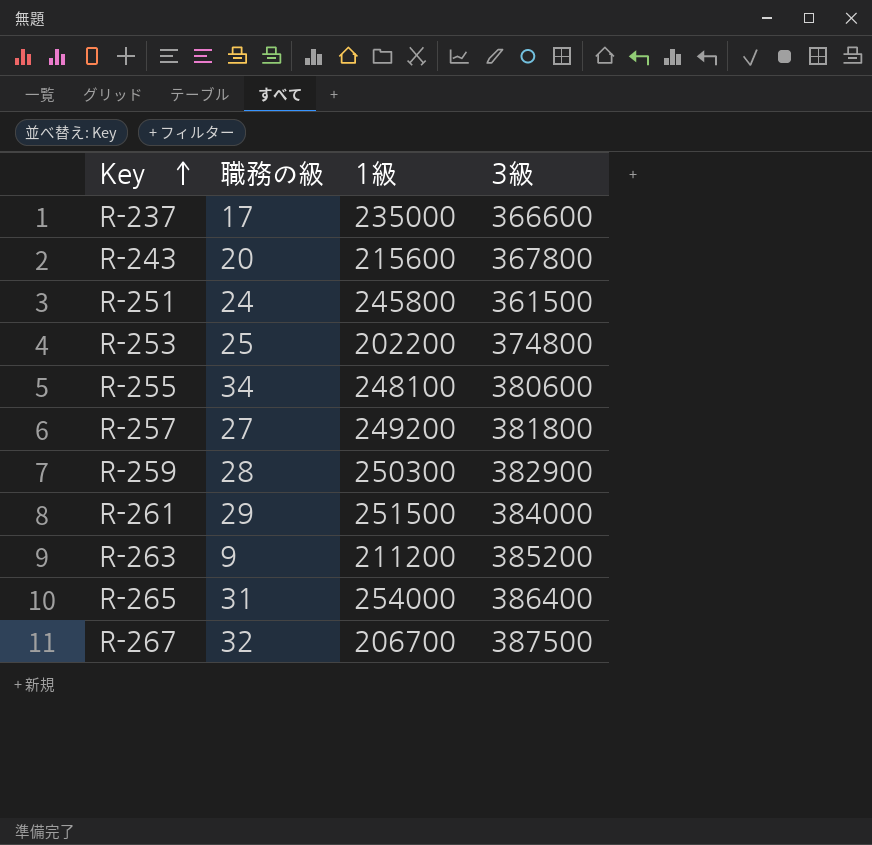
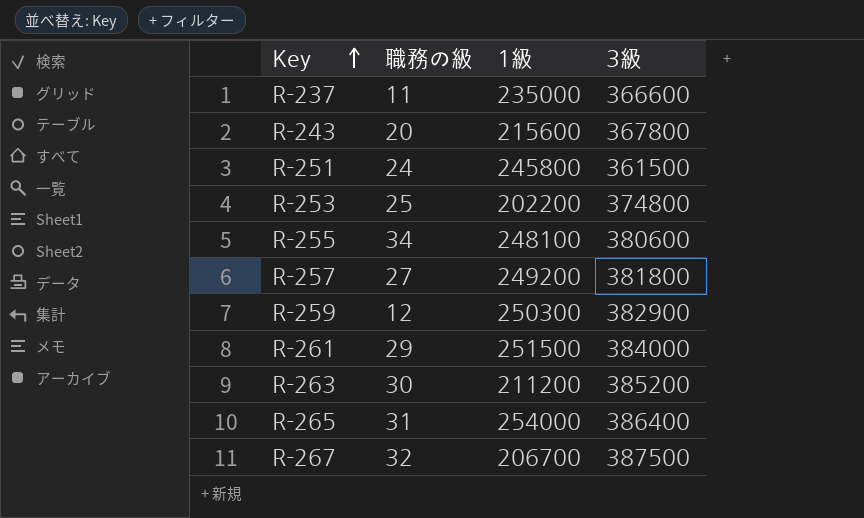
R-237 | 職務の級: 17 -> 11
R-259 | 職務の級: 28 -> 12
R-263 | 職務の級: 9 -> 30

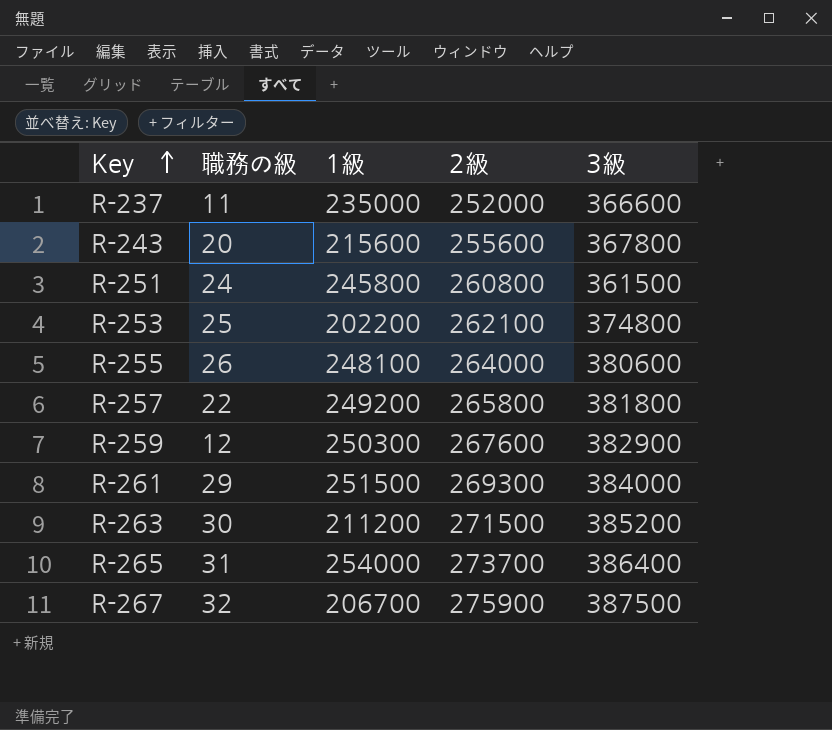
column 2級 | position: none -> 4
R-255 | 職務の級: 34 -> 26
R-257 | 職務の級: 27 -> 22

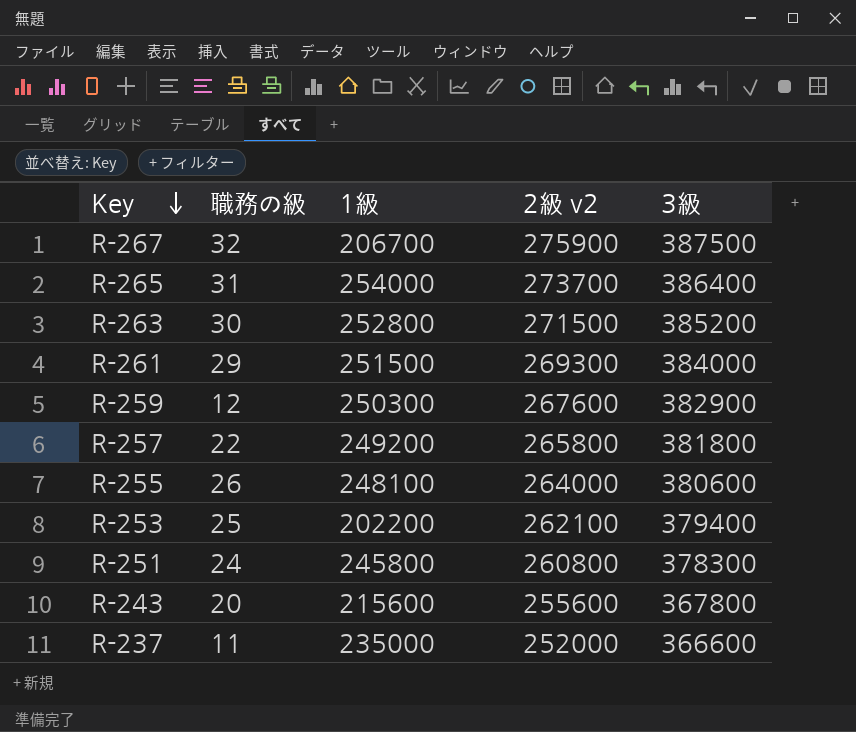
row order: Key ascending -> Key descending
column name: 2級 -> 2級 v2
R-263 | 1級: 211200 -> 252800
R-253 | 3級: 374800 -> 379400
R-251 | 3級: 361500 -> 378300

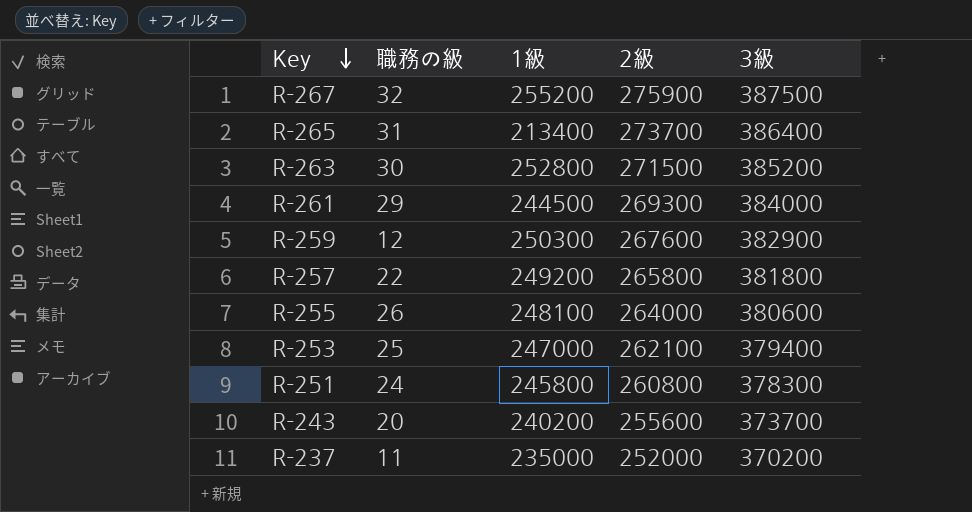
column name: 2級 v2 -> 2級
R-267 | 1級: 206700 -> 255200
R-265 | 1級: 254000 -> 213400
R-261 | 1級: 251500 -> 244500
R-253 | 1級: 202200 -> 247000
R-243 | 1級: 215600 -> 240200
R-243 | 3級: 367800 -> 373700
R-237 | 3級: 366600 -> 370200

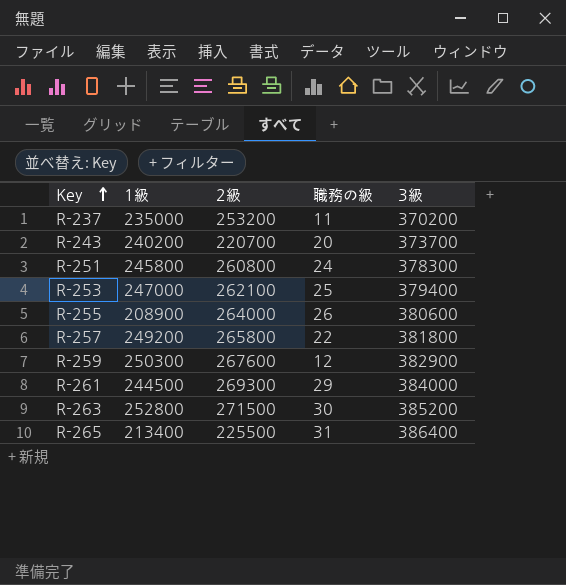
row order: Key descending -> Key ascending
column 職務の級 | position: 2 -> 4
row R-267: 32 | 255200 | 275900 | 387500 -> none
R-237 | 2級: 252000 -> 253200
R-243 | 2級: 255600 -> 220700
R-255 | 1級: 248100 -> 208900
R-265 | 2級: 273700 -> 225500

